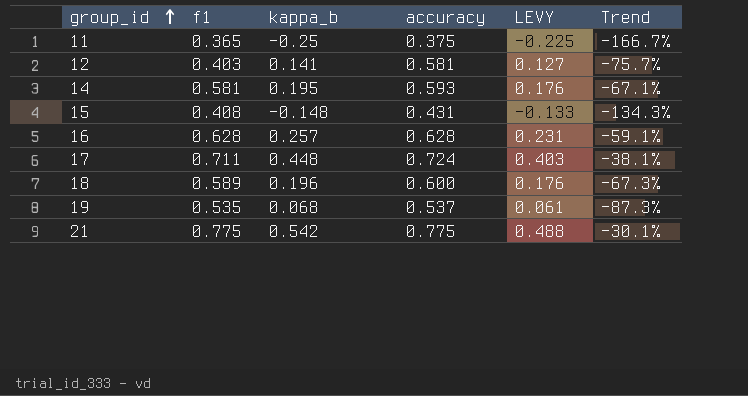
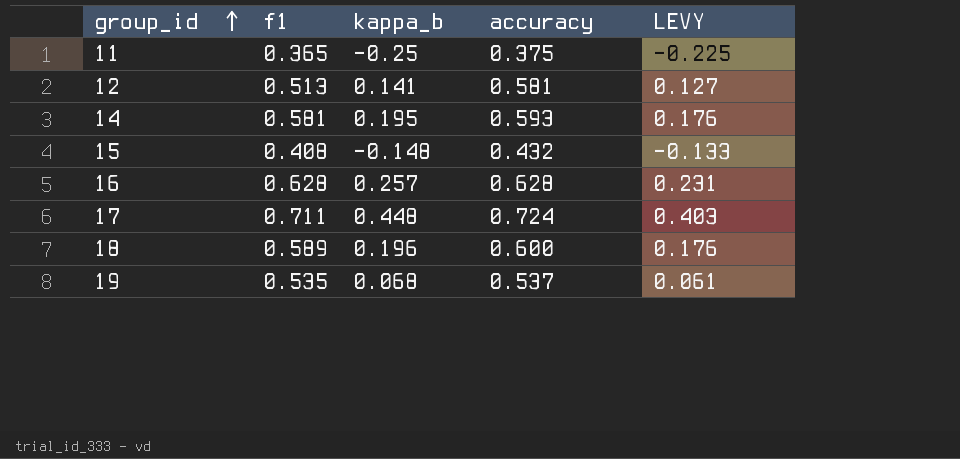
column Trend | formula: ([kappa_b] - [accuracy]) / [accuracy] -> none
row 21: 0.775 | 0.542 | 0.775 | 0.488 | -30.1% -> none
12 | f1: 0.403 -> 0.513
15 | accuracy: 0.431 -> 0.432

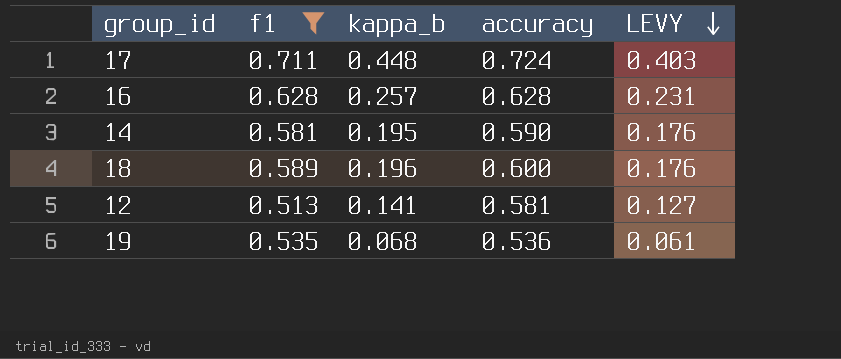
filter: none -> f1 >= 0.513
row order: group_id ascending -> LEVY descending
14 | accuracy: 0.593 -> 0.590
19 | accuracy: 0.537 -> 0.536

